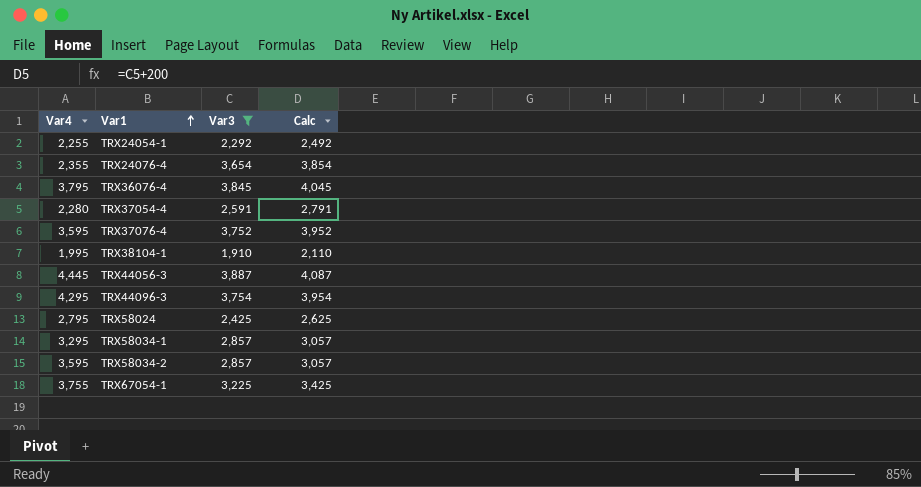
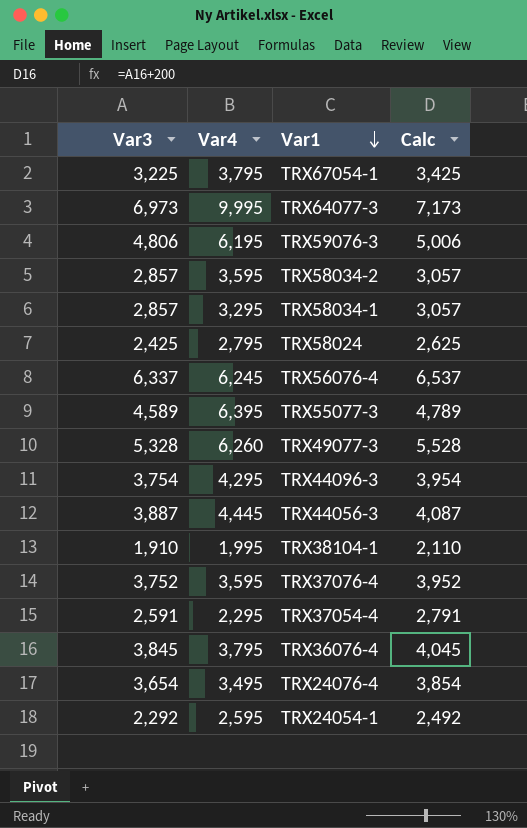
filter: Var3 <= 3,887 -> none
row order: Var1 ascending -> Var1 descending
column Var3 | position: 3 -> 1
TRX67054-1 | Var4: 3,755 -> 3,795
TRX37054-4 | Var4: 2,280 -> 2,295
TRX24076-4 | Var4: 2,355 -> 3,495
TRX24054-1 | Var4: 2,255 -> 2,595

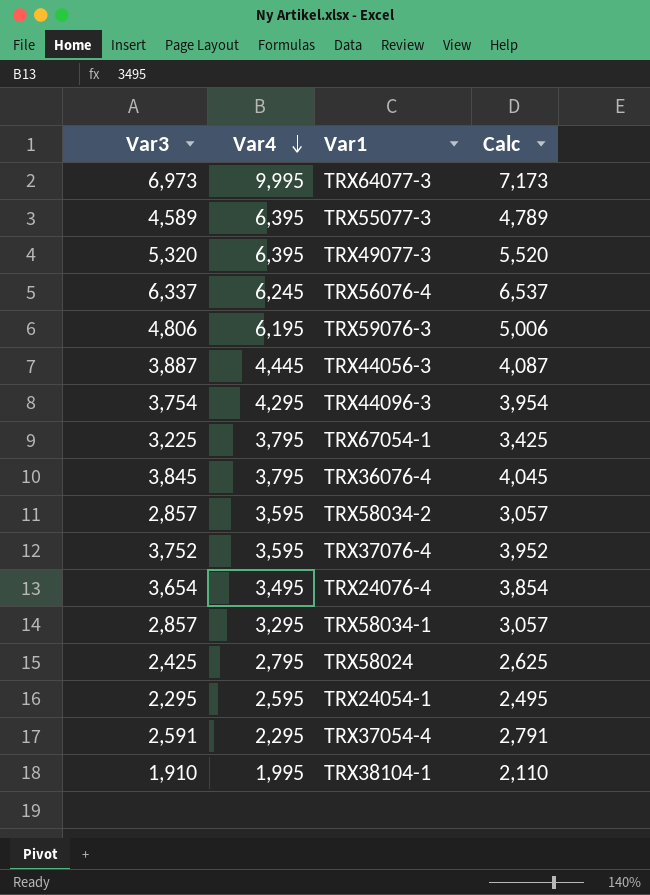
row order: Var1 descending -> Var4 descending
TRX49077-3 | Var3: 5,328 -> 5,320
TRX49077-3 | Var4: 6,260 -> 6,395
TRX49077-3 | Calc: 5,528 -> 5,520
TRX24054-1 | Var3: 2,292 -> 2,295
TRX24054-1 | Calc: 2,492 -> 2,495

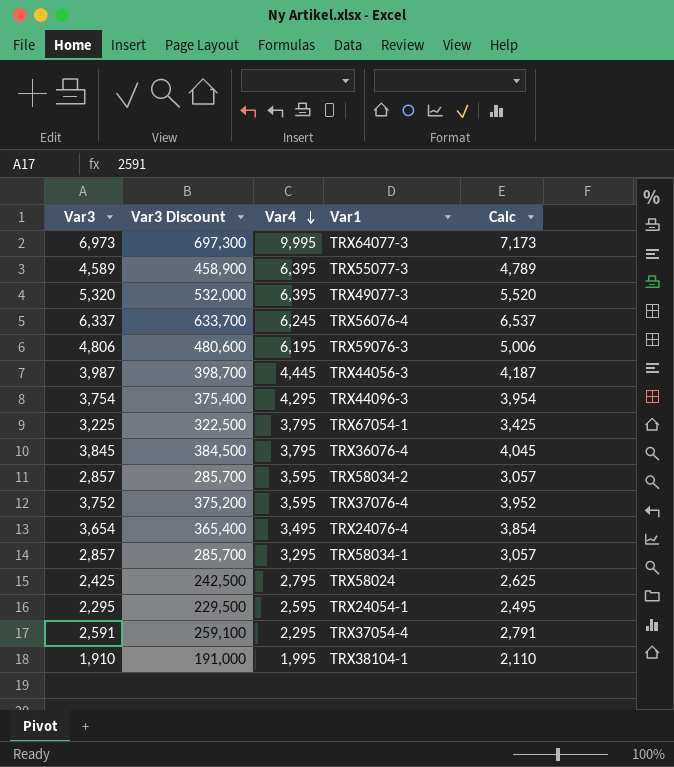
column Var3 Discount | formula: none -> [Var3] * 100
TRX44056-3 | Var3: 3,887 -> 3,987
TRX44056-3 | Calc: 4,087 -> 4,187

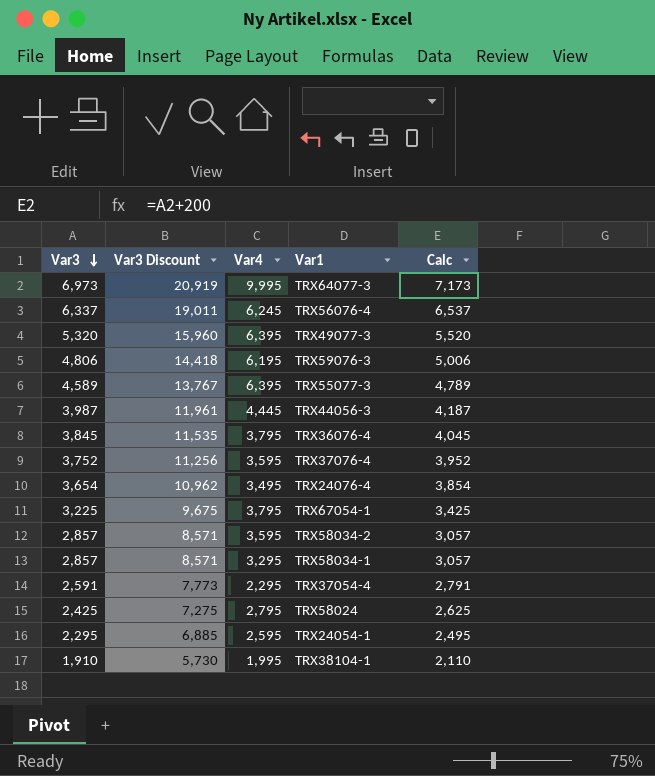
row order: Var4 descending -> Var3 descending
column Var3 Discount | formula: [Var3] * 100 -> [Var3] * 3
row TRX44096-3: 3,754 | 375,400 | 4,295 | 3,954 -> none

